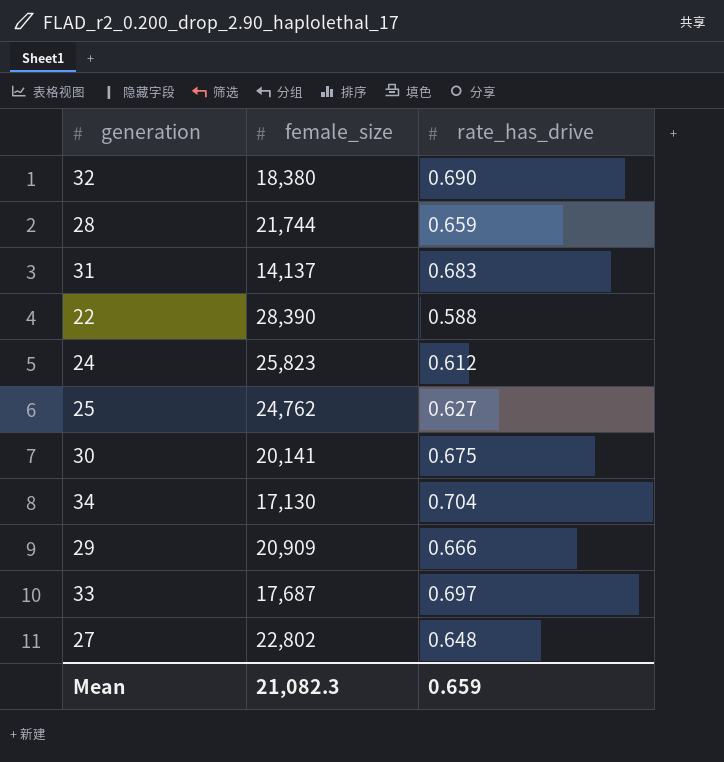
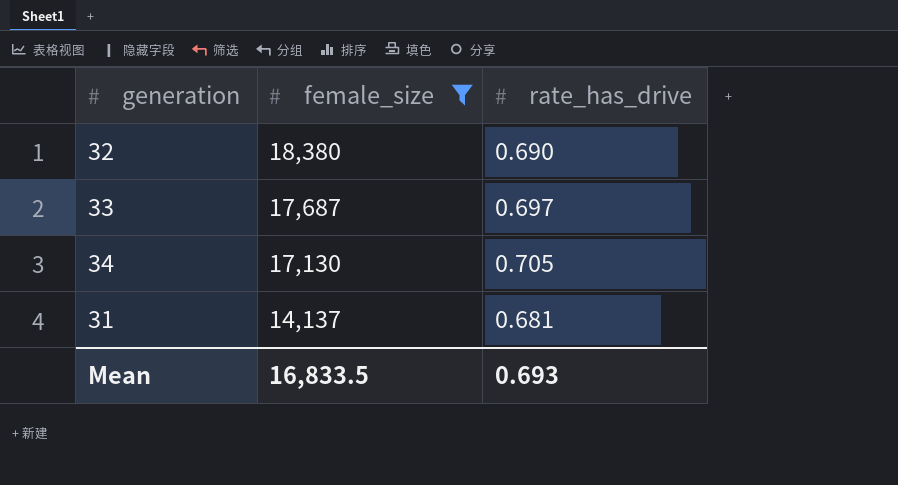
filter: none -> female_size <= 18,380
row order: none -> female_size descending
34 | rate_has_drive: 0.704 -> 0.705
31 | rate_has_drive: 0.683 -> 0.681
Mean | female_size: 21,082.3 -> 16,833.5
Mean | rate_has_drive: 0.659 -> 0.693

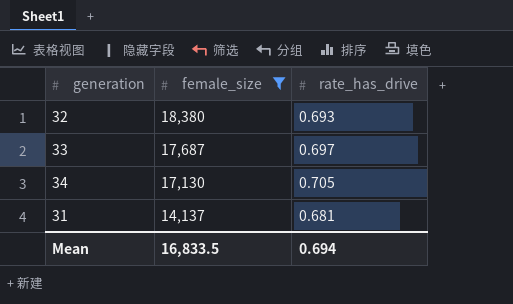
32 | rate_has_drive: 0.690 -> 0.693
Mean | rate_has_drive: 0.693 -> 0.694

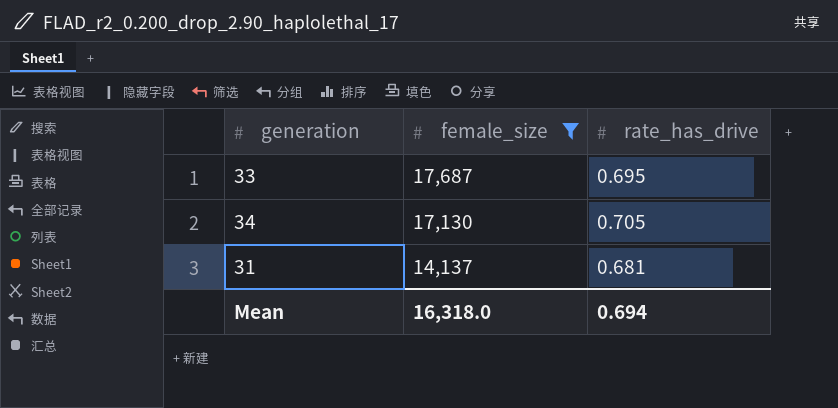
row 32: 18,380 | 0.693 -> none
33 | rate_has_drive: 0.697 -> 0.695
Mean | female_size: 16,833.5 -> 16,318.0

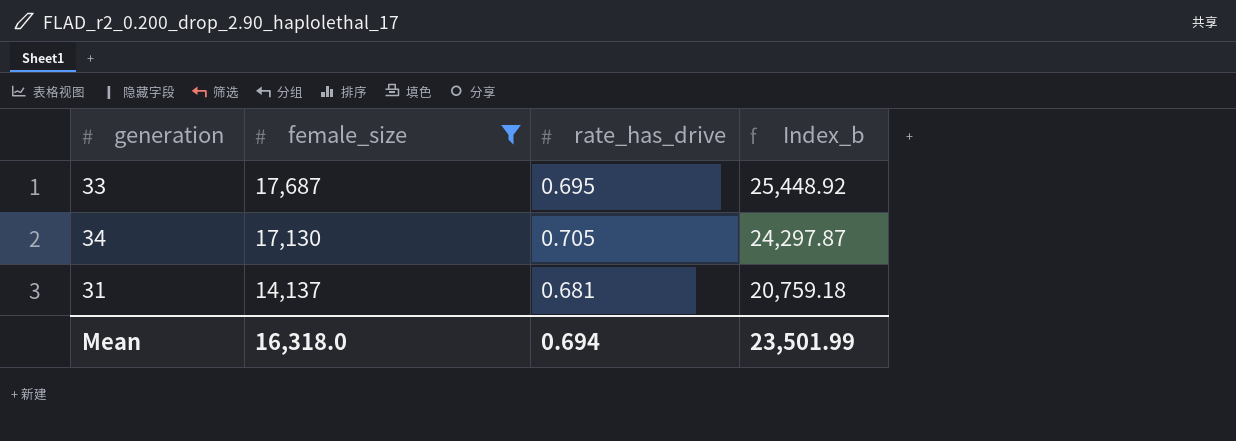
column Index_b | formula: none -> [female_size] / [rate_has_drive]

